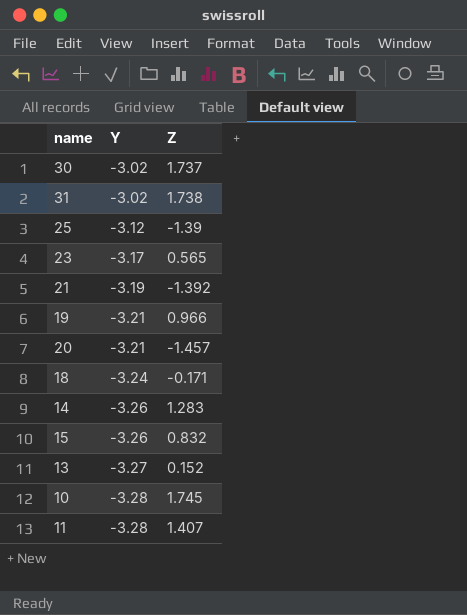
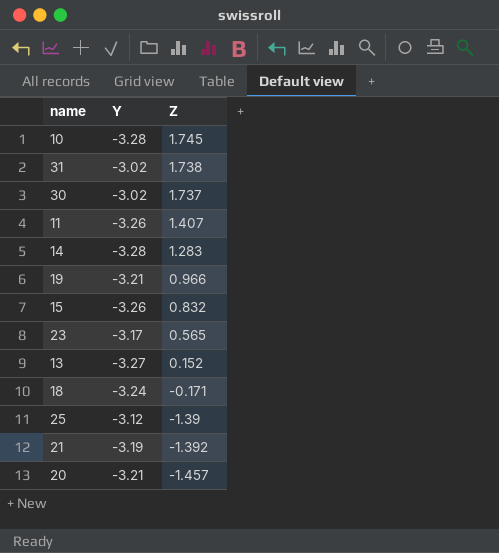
row order: Y descending -> Z descending
11 | Y: -3.28 -> -3.26
14 | Y: -3.26 -> -3.28

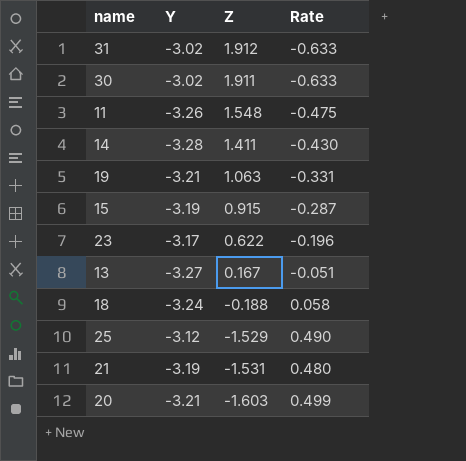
column Rate | formula: none -> [Z] / [Y]
row 10: -3.28 | 1.745 -> none
31 | Z: 1.738 -> 1.912
30 | Z: 1.737 -> 1.911
11 | Z: 1.407 -> 1.548
14 | Z: 1.283 -> 1.411
19 | Z: 0.966 -> 1.063
15 | Y: -3.26 -> -3.19
15 | Z: 0.832 -> 0.915
23 | Z: 0.565 -> 0.622
13 | Z: 0.152 -> 0.167
18 | Z: -0.171 -> -0.188
25 | Z: -1.39 -> -1.529
21 | Z: -1.392 -> -1.531
20 | Z: -1.457 -> -1.603

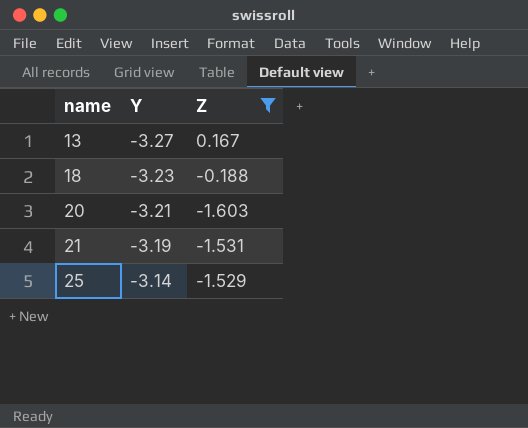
filter: none -> Z <= 0.167
row order: Z descending -> name ascending
column Rate | formula: [Z] / [Y] -> none
18 | Y: -3.24 -> -3.23
25 | Y: -3.12 -> -3.14

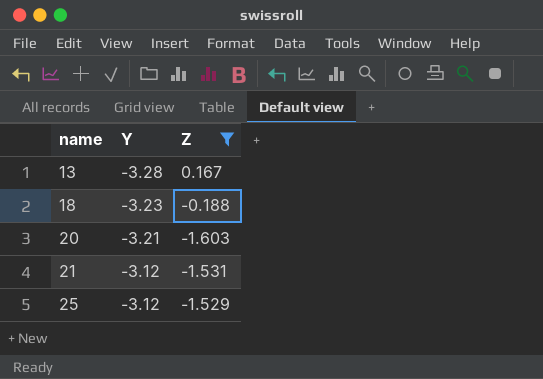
13 | Y: -3.27 -> -3.28
21 | Y: -3.19 -> -3.12
25 | Y: -3.14 -> -3.12

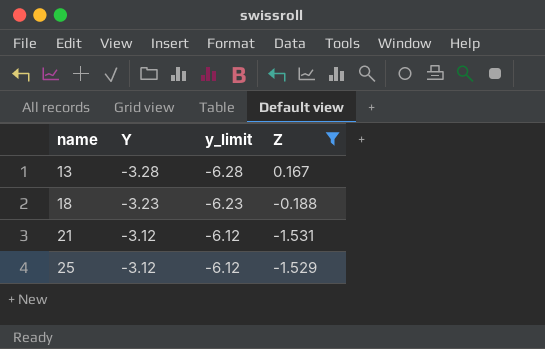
column y_limit | formula: none -> [Y] - 3
row 20: -3.21 | -1.603 -> none

